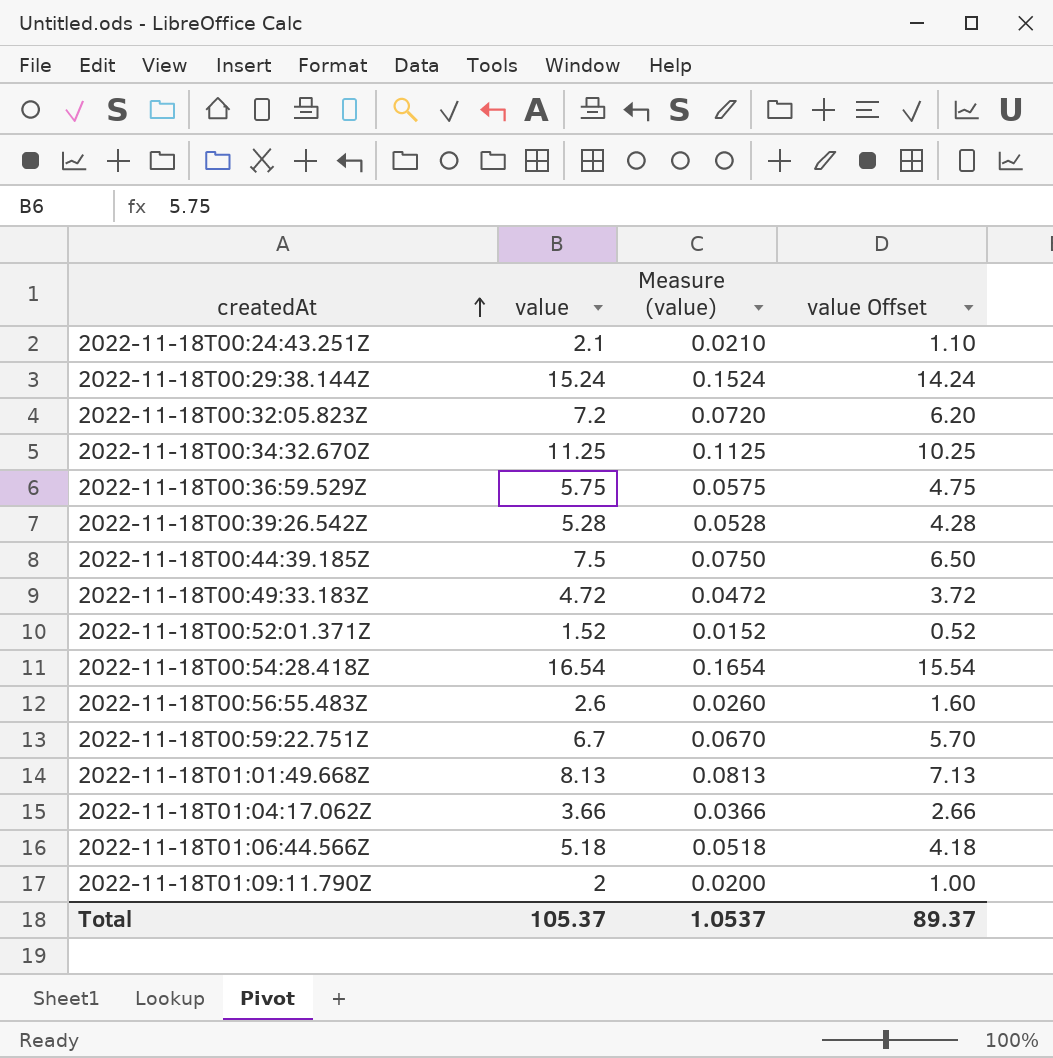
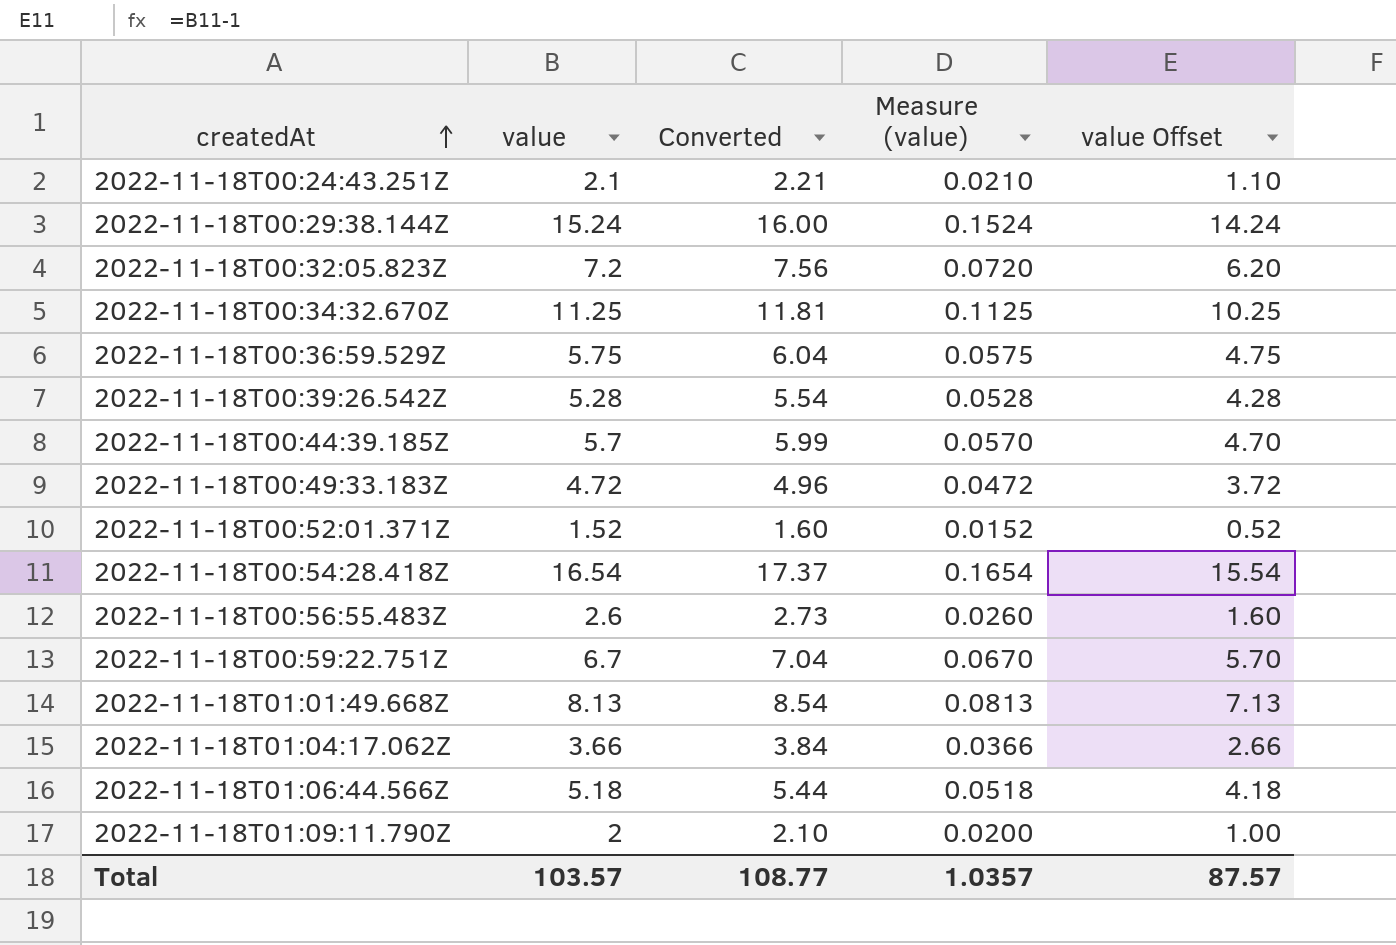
column Converted | formula: none -> [value] * 1.05
2022-11-18T00:44:39.185Z | value: 7.5 -> 5.7
2022-11-18T00:44:39.185Z | Measure (value): 0.0750 -> 0.0570
2022-11-18T00:44:39.185Z | value Offset: 6.50 -> 4.70
Total | value: 105.37 -> 103.57
Total | Measure (value): 1.0537 -> 1.0357
Total | value Offset: 89.37 -> 87.57

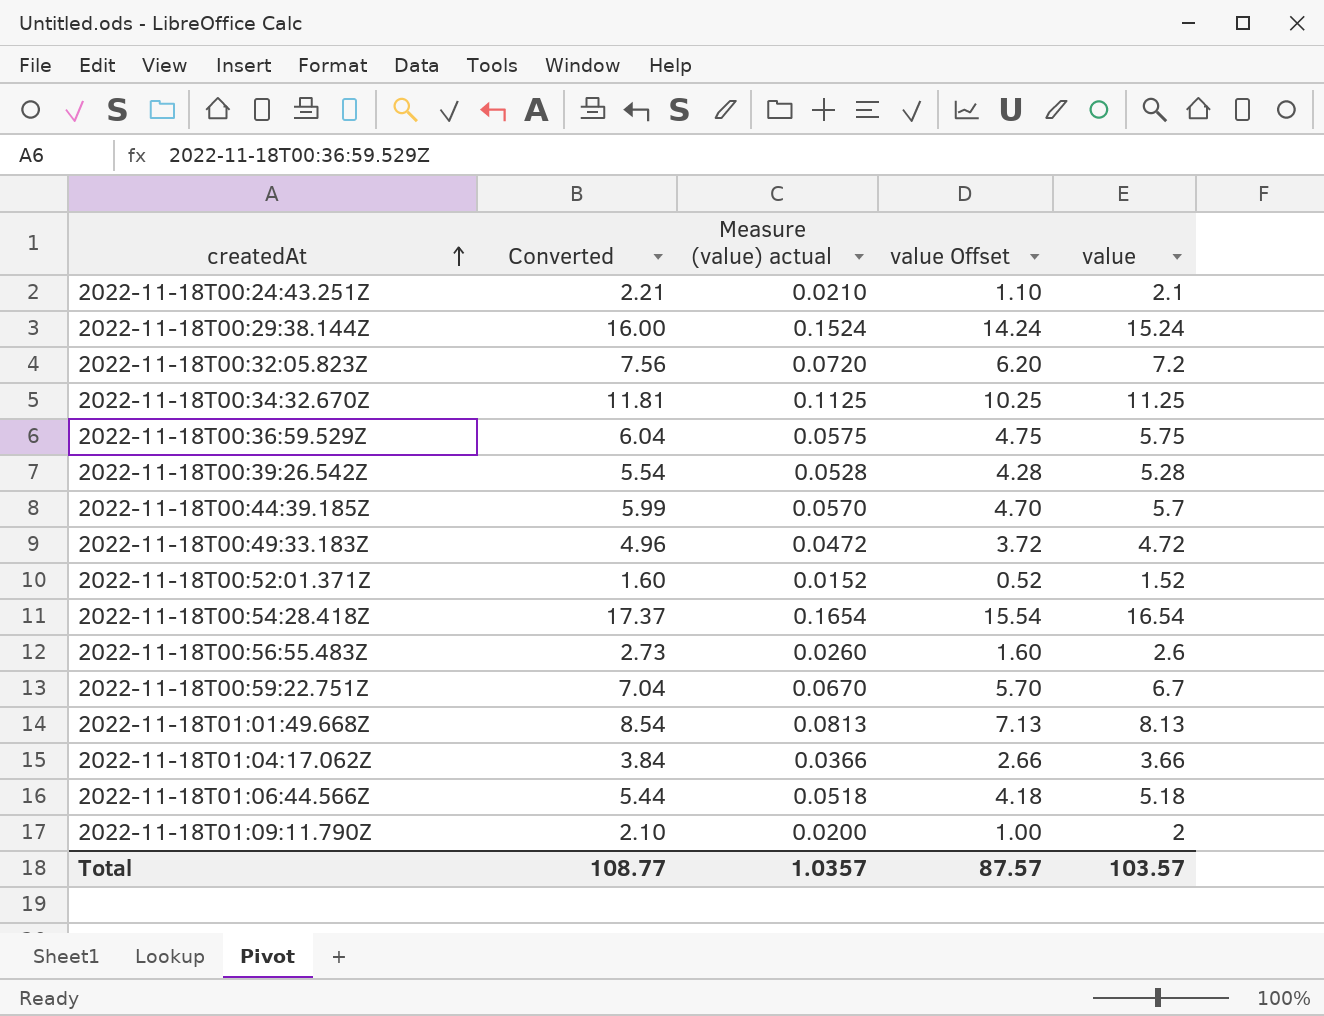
column name: Measure (value) -> Measure (value) actual
column value | position: 2 -> 5

